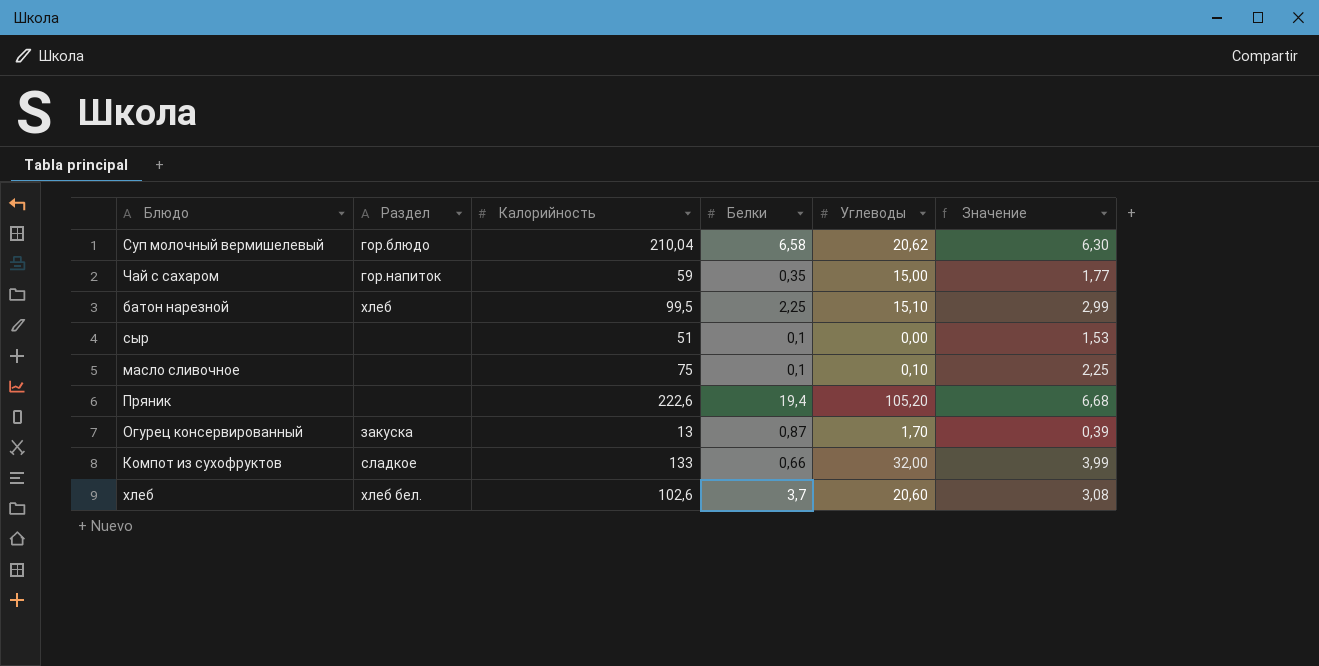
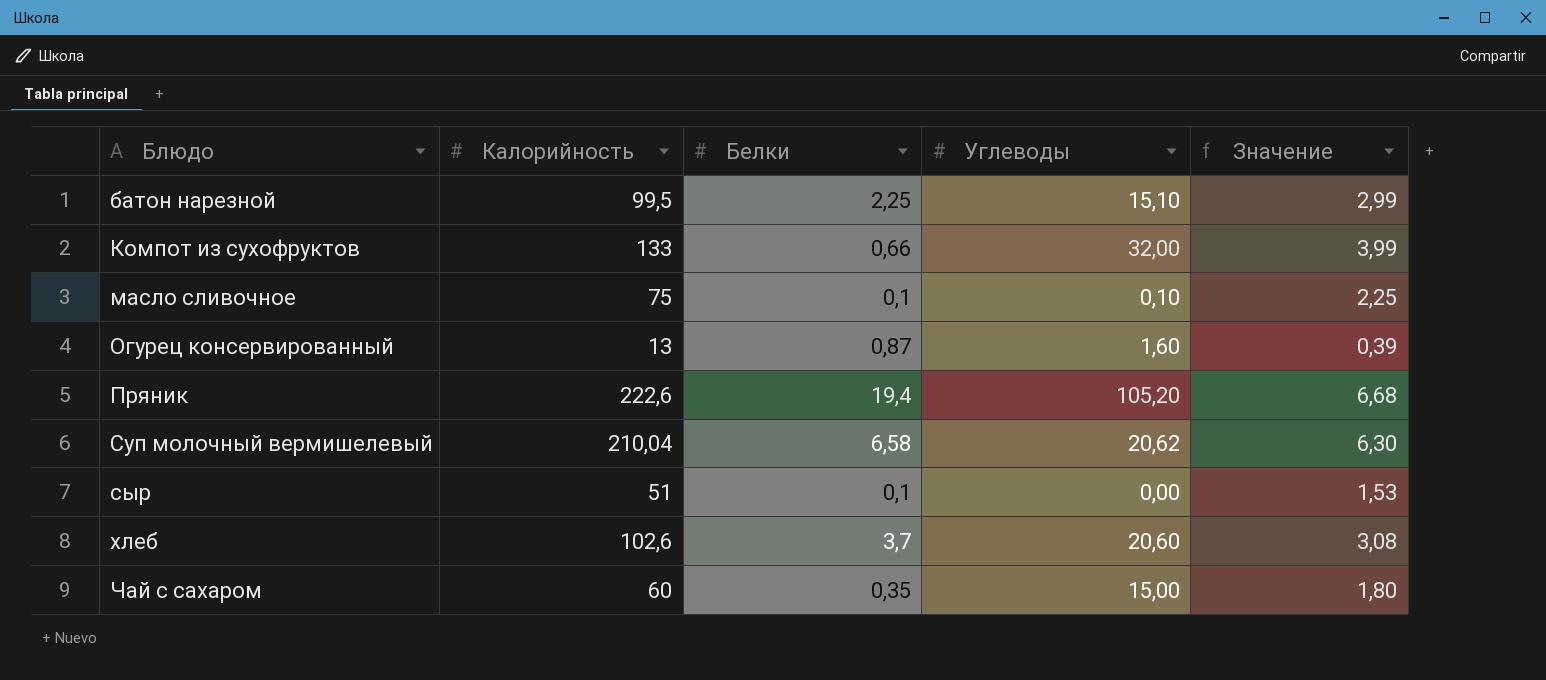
row order: none -> Блюдо ascending
column Раздел | position: 2 -> none
Огурец консервированный | Углеводы: 1,70 -> 1,60
Чай с сахаром | Калорийность: 59 -> 60
Чай с сахаром | Значение: 1,77 -> 1,80

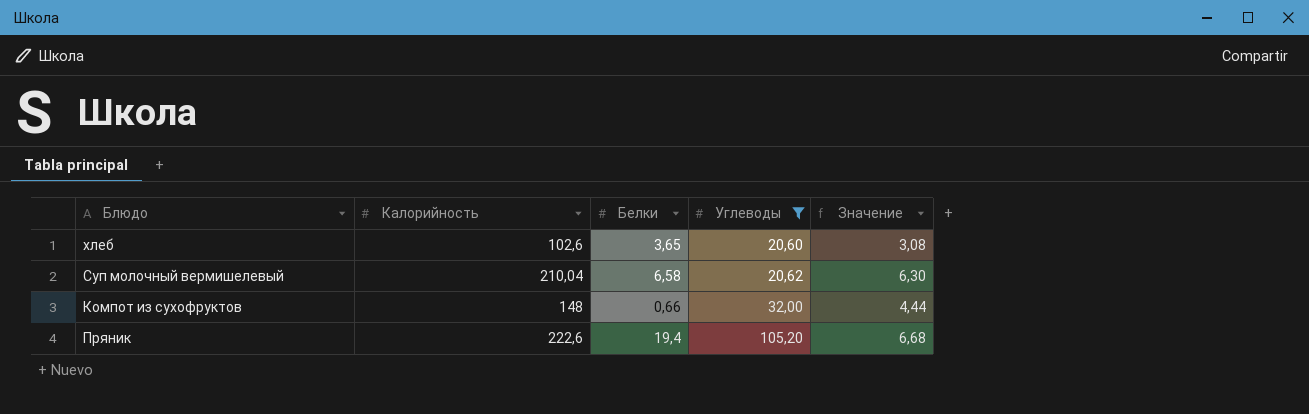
filter: none -> Углеводы >= 20,60
row order: Блюдо ascending -> Углеводы ascending
хлеб | Белки: 3,7 -> 3,65
Компот из сухофруктов | Калорийность: 133 -> 148
Компот из сухофруктов | Значение: 3,99 -> 4,44

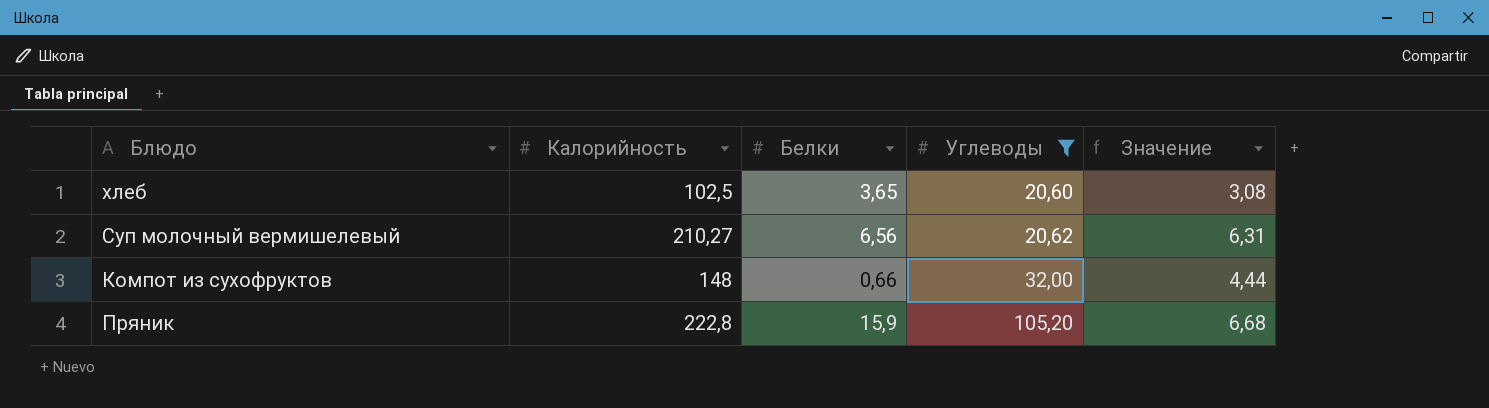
хлеб | Калорийность: 102,6 -> 102,5
Суп молочный вермишелевый | Калорийность: 210,04 -> 210,27
Суп молочный вермишелевый | Белки: 6,58 -> 6,56
Суп молочный вермишелевый | Значение: 6,30 -> 6,31
Пряник | Калорийность: 222,6 -> 222,8
Пряник | Белки: 19,4 -> 15,9

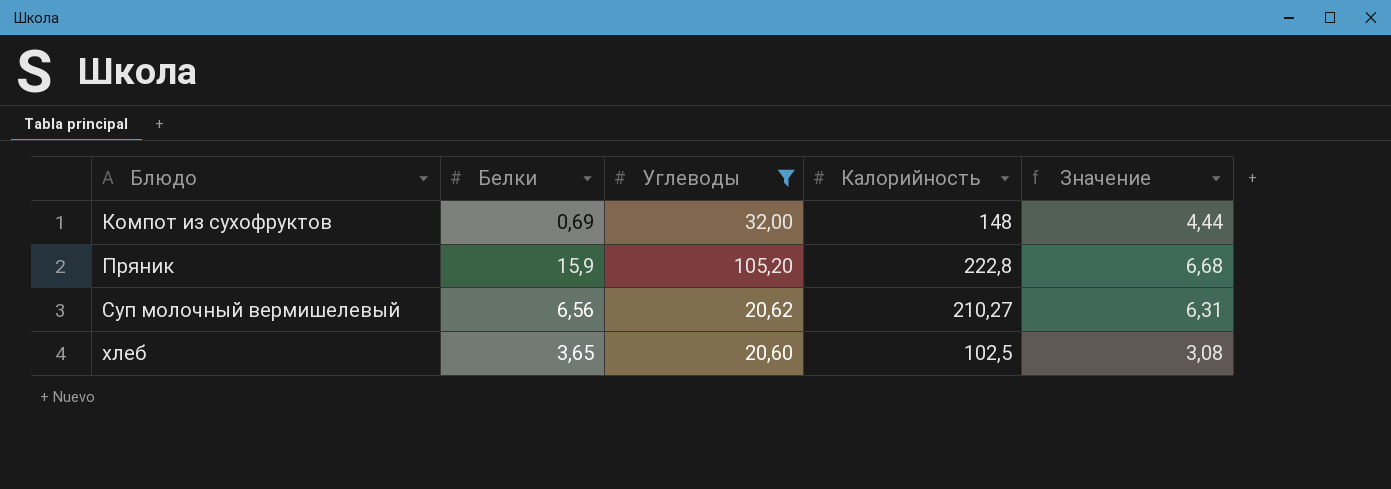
row order: Углеводы ascending -> Блюдо ascending
column Калорийность | position: 2 -> 4
Компот из сухофруктов | Белки: 0,66 -> 0,69

